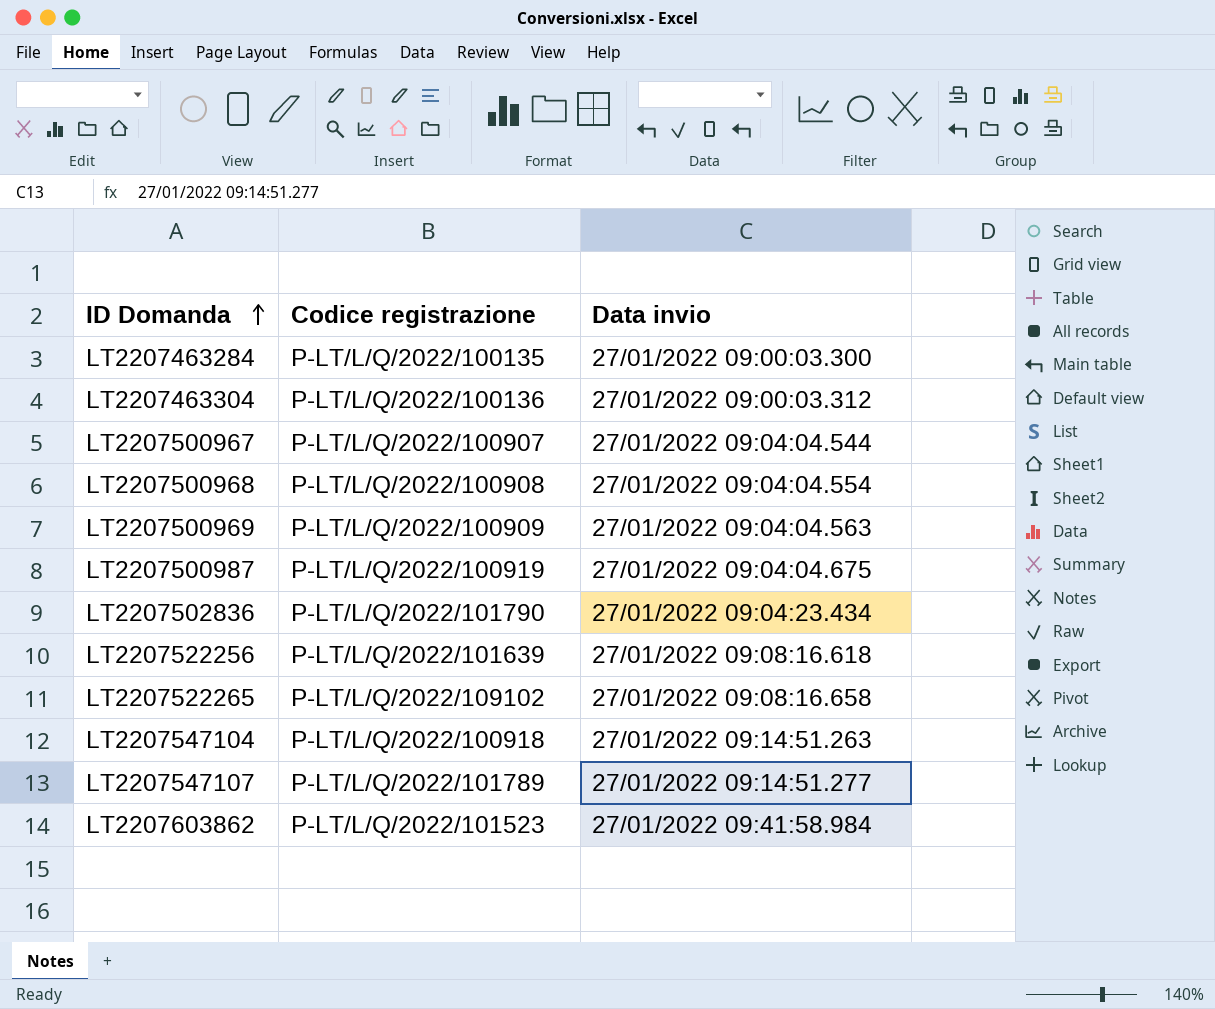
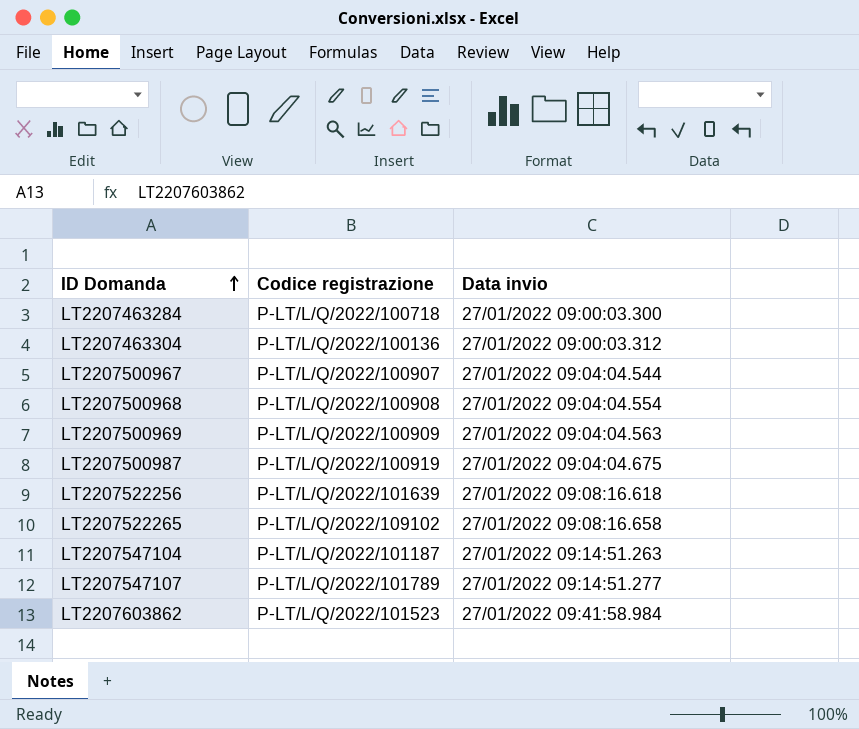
row LT2207502836: P-LT/L/Q/2022/101790 | 27/01/2022 09:04:23.434 -> none
LT2207463284 | Codice registrazione: P-LT/L/Q/2022/100135 -> P-LT/L/Q/2022/100718
LT2207547104 | Codice registrazione: P-LT/L/Q/2022/100918 -> P-LT/L/Q/2022/101187

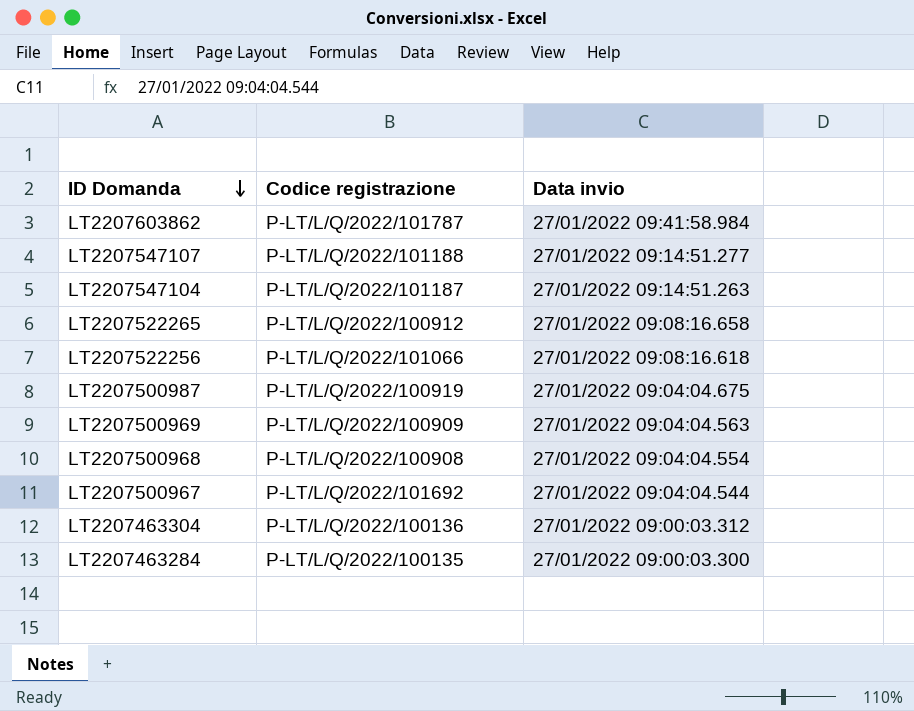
row order: ID Domanda ascending -> ID Domanda descending
LT2207603862 | Codice registrazione: P-LT/L/Q/2022/101523 -> P-LT/L/Q/2022/101787
LT2207547107 | Codice registrazione: P-LT/L/Q/2022/101789 -> P-LT/L/Q/2022/101188
LT2207522265 | Codice registrazione: P-LT/L/Q/2022/109102 -> P-LT/L/Q/2022/100912
LT2207522256 | Codice registrazione: P-LT/L/Q/2022/101639 -> P-LT/L/Q/2022/101066
LT2207500967 | Codice registrazione: P-LT/L/Q/2022/100907 -> P-LT/L/Q/2022/101692
LT2207463284 | Codice registrazione: P-LT/L/Q/2022/100718 -> P-LT/L/Q/2022/100135

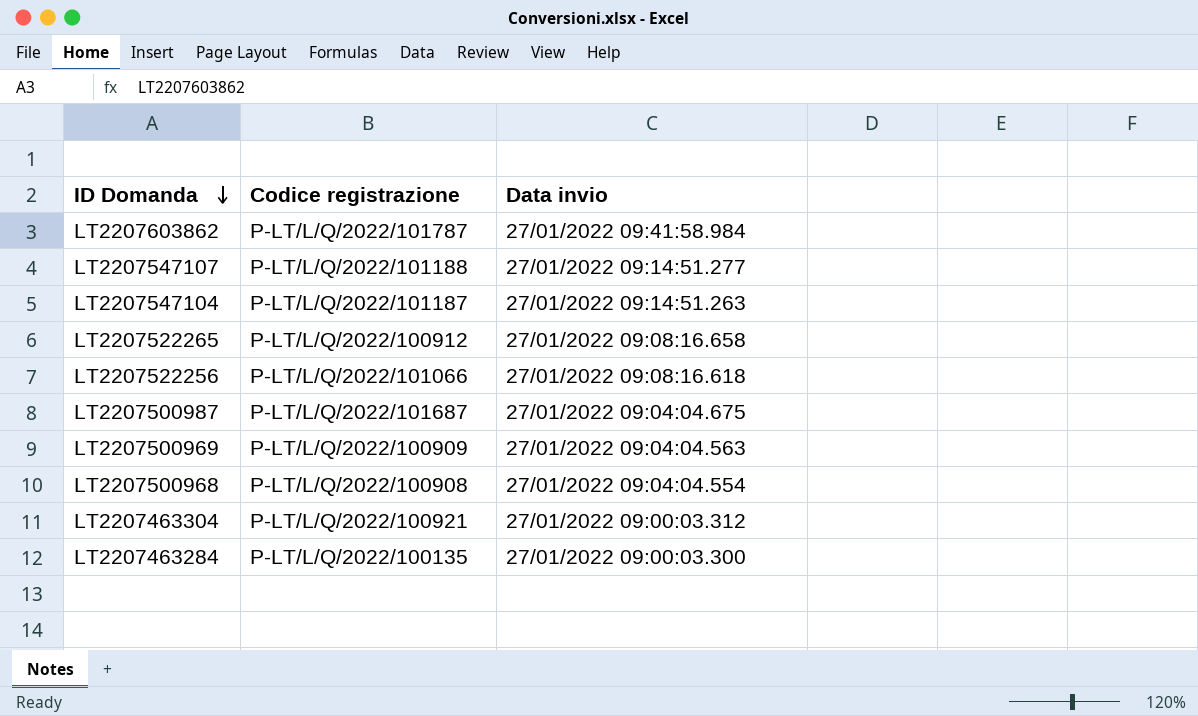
row LT2207500967: P-LT/L/Q/2022/101692 | 27/01/2022 09:04:04.544 -> none
LT2207500987 | Codice registrazione: P-LT/L/Q/2022/100919 -> P-LT/L/Q/2022/101687
LT2207463304 | Codice registrazione: P-LT/L/Q/2022/100136 -> P-LT/L/Q/2022/100921

